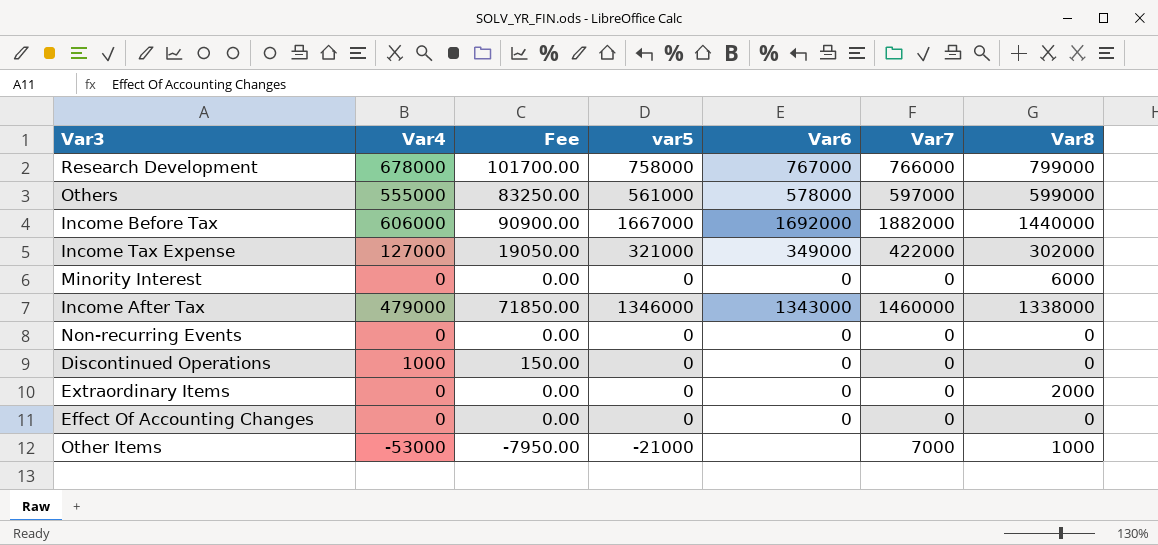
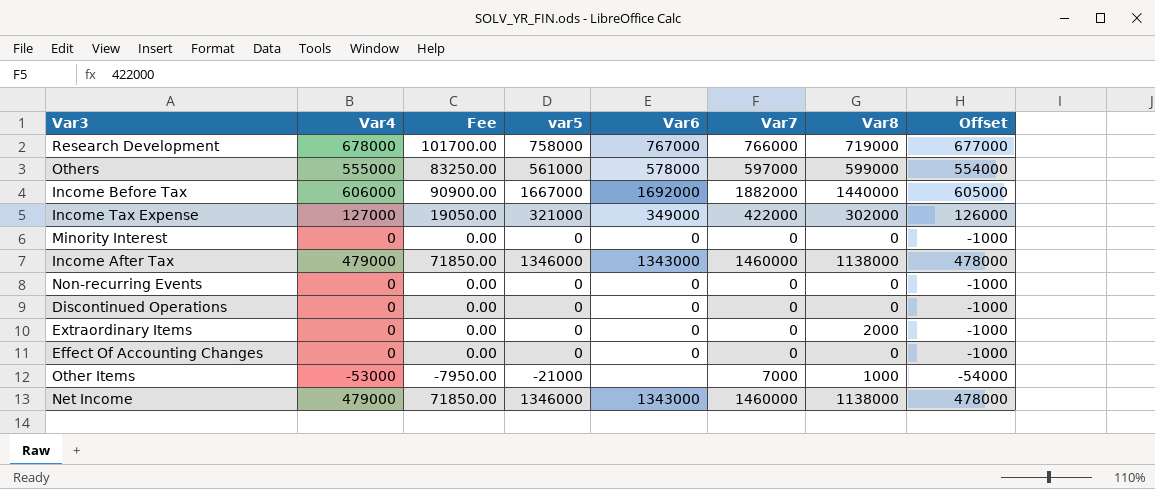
column Offset | formula: none -> [Var4] - 1000
Research Development | Var8: 799000 -> 719000
Minority Interest | Var8: 6000 -> 0
Income After Tax | Var8: 1338000 -> 1138000
Discontinued Operations | Var4: 1000 -> 0
Discontinued Operations | Fee: 150.00 -> 0.00
row Net Income: none -> 479000 | 71850.00 | 1346000 | 1343000 | 1460000 | 1138000 | 478000

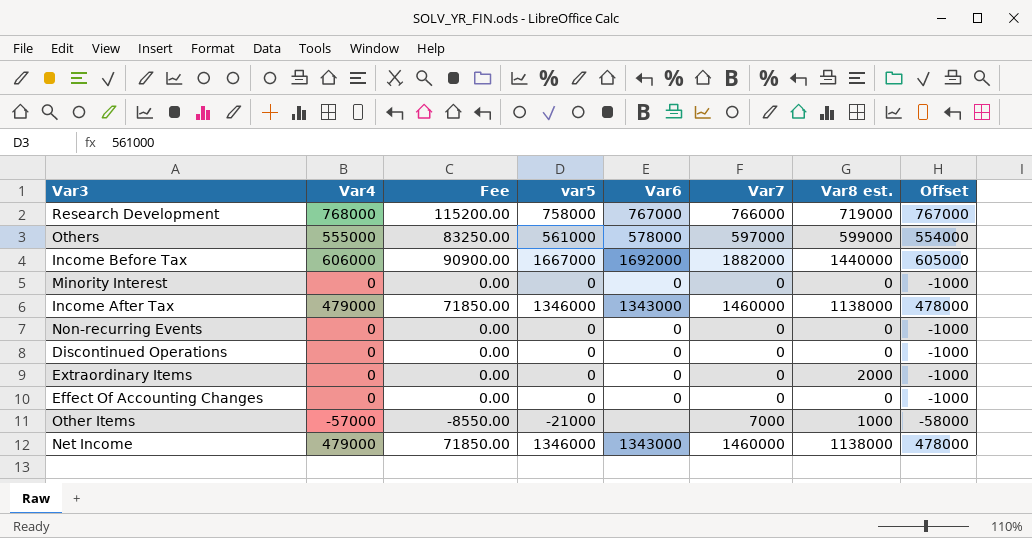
column name: Var8 -> Var8 est.
row Income Tax Expense: 127000 | 19050.00 | 321000 | 349000 | 422000 | 302000 | 126000 -> none
Research Development | Var4: 678000 -> 768000
Research Development | Fee: 101700.00 -> 115200.00
Research Development | Offset: 677000 -> 767000
Other Items | Var4: -53000 -> -57000
Other Items | Fee: -7950.00 -> -8550.00
Other Items | Offset: -54000 -> -58000

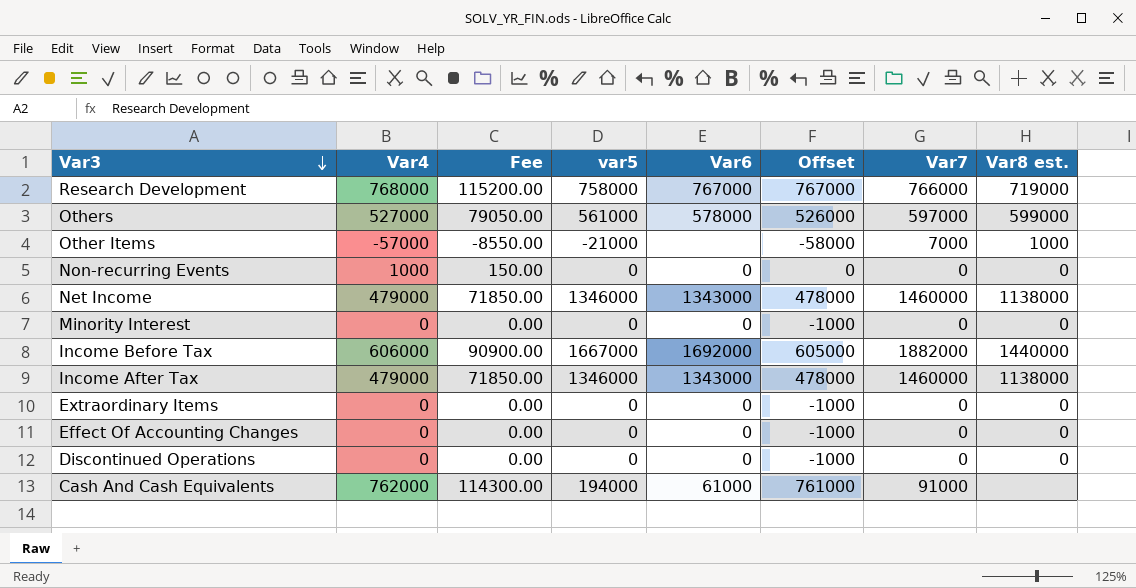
row order: none -> Var3 descending
column Offset | position: 8 -> 6
Others | Var4: 555000 -> 527000
Others | Fee: 83250.00 -> 79050.00
Others | Offset: 554000 -> 526000
Non-recurring Events | Var4: 0 -> 1000
Non-recurring Events | Fee: 0.00 -> 150.00
Non-recurring Events | Offset: -1000 -> 0
Extraordinary Items | Var8 est.: 2000 -> 0
row Cash And Cash Equivalents: none -> 762000 | 114300.00 | 194000 | 61000 | 761000 | 91000 | none

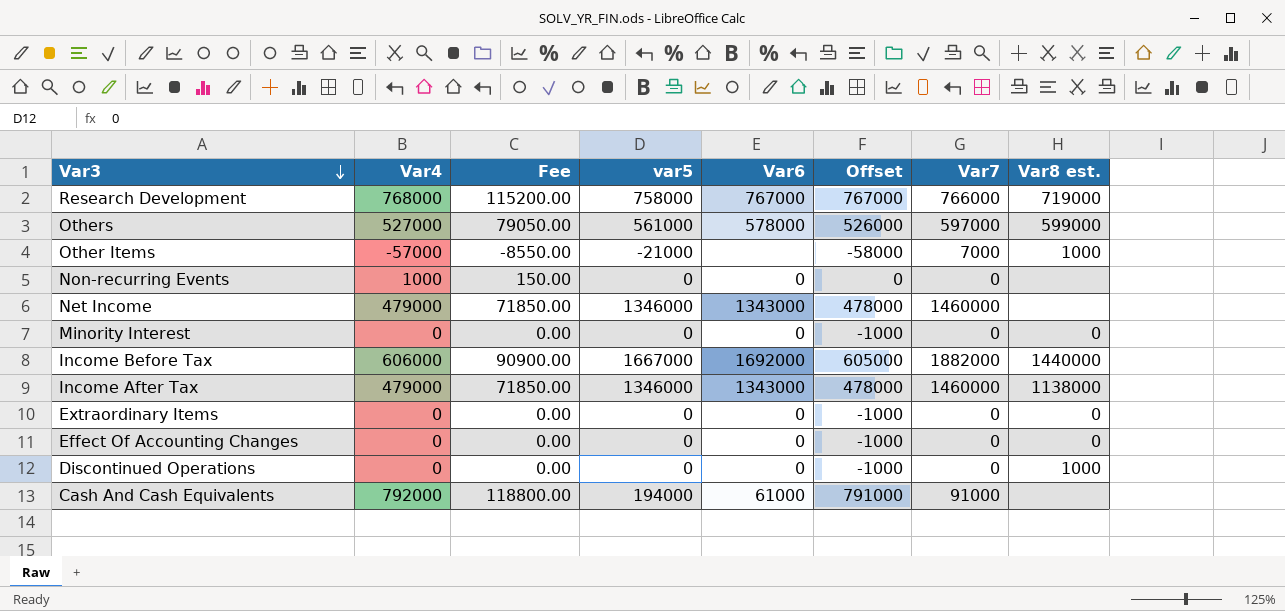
Non-recurring Events | Var8 est.: 0 -> none
Net Income | Var8 est.: 1138000 -> none
Discontinued Operations | Var8 est.: 0 -> 1000
Cash And Cash Equivalents | Var4: 762000 -> 792000
Cash And Cash Equivalents | Fee: 114300.00 -> 118800.00
Cash And Cash Equivalents | Offset: 761000 -> 791000

